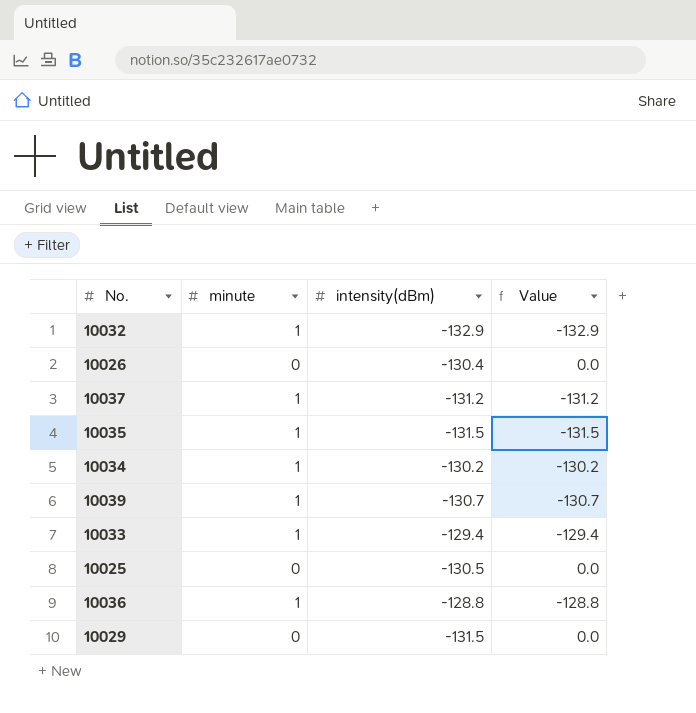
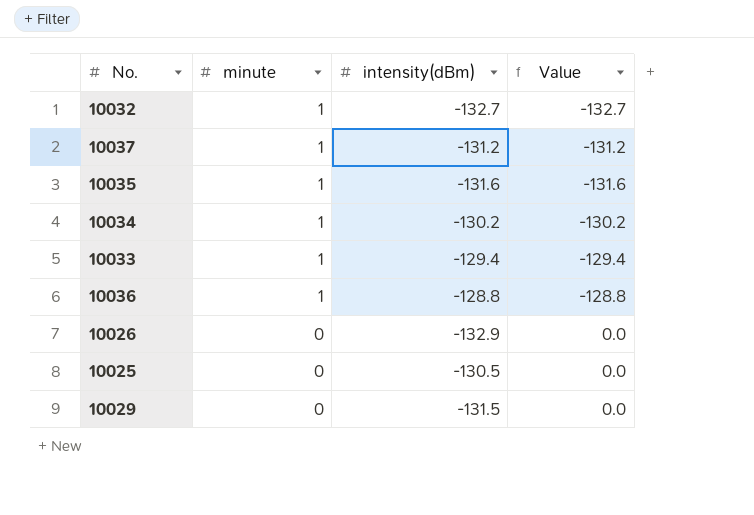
row order: none -> minute descending
row 10039: 1 | -130.7 | -130.7 -> none
10032 | intensity(dBm): -132.9 -> -132.7
10032 | Value: -132.9 -> -132.7
10035 | intensity(dBm): -131.5 -> -131.6
10035 | Value: -131.5 -> -131.6
10026 | intensity(dBm): -130.4 -> -132.9

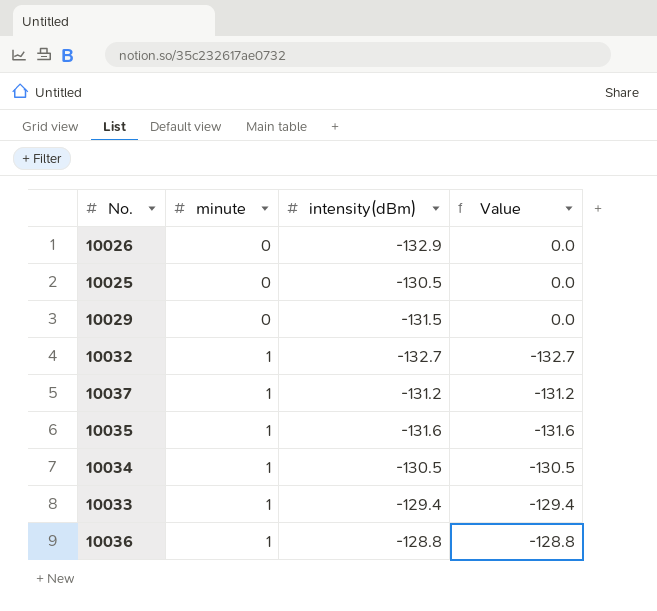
row order: minute descending -> minute ascending
10034 | intensity(dBm): -130.2 -> -130.5
10034 | Value: -130.2 -> -130.5

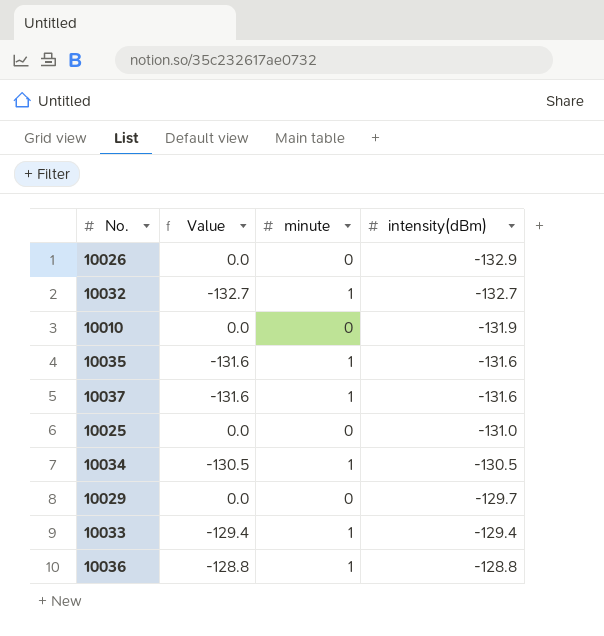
row order: minute ascending -> intensity(dBm) ascending
column Value | position: 4 -> 2
row 10010: none -> 0.0 | 0 | -131.9
10037 | Value: -131.2 -> -131.6
10037 | intensity(dBm): -131.2 -> -131.6
10025 | intensity(dBm): -130.5 -> -131.0
10029 | intensity(dBm): -131.5 -> -129.7

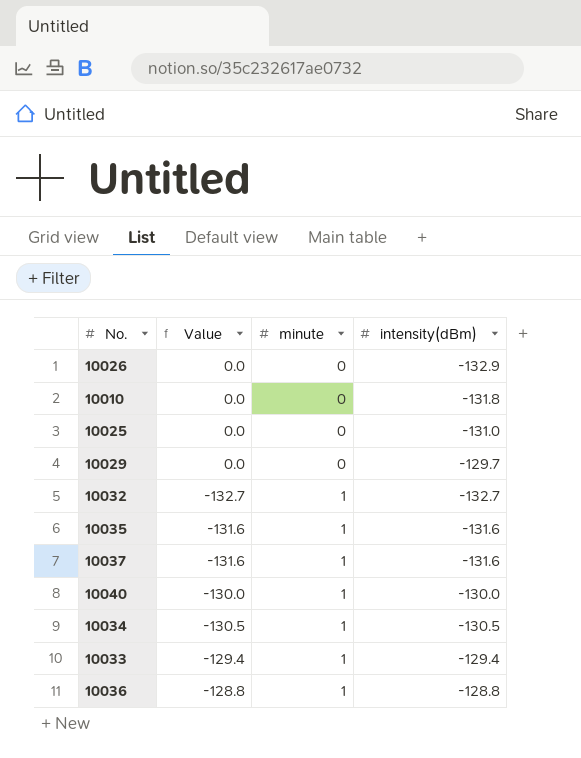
row order: intensity(dBm) ascending -> minute ascending
10010 | intensity(dBm): -131.9 -> -131.8
row 10040: none -> -130.0 | 1 | -130.0

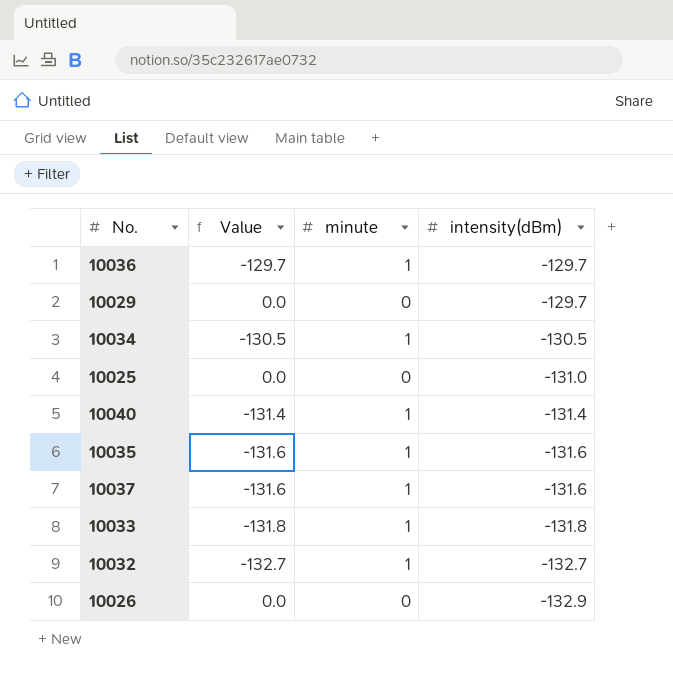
row order: minute ascending -> intensity(dBm) descending
row 10010: 0.0 | 0 | -131.8 -> none
10036 | Value: -128.8 -> -129.7
10036 | intensity(dBm): -128.8 -> -129.7
10040 | Value: -130.0 -> -131.4
10040 | intensity(dBm): -130.0 -> -131.4
10033 | Value: -129.4 -> -131.8
10033 | intensity(dBm): -129.4 -> -131.8

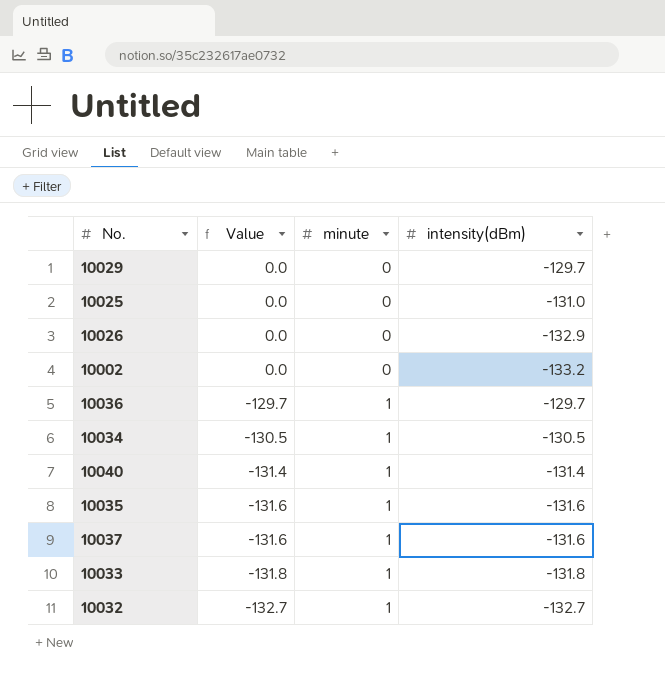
row order: intensity(dBm) descending -> Value descending
row 10002: none -> 0.0 | 0 | -133.2

